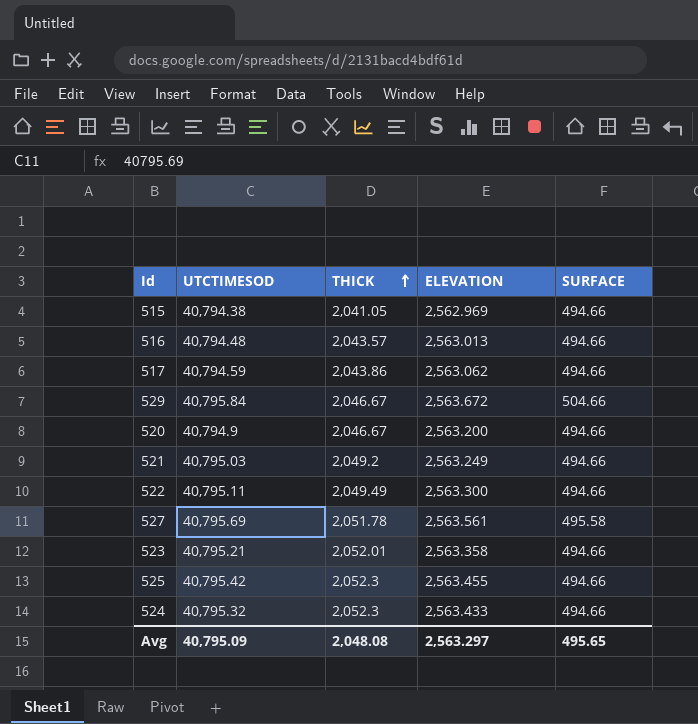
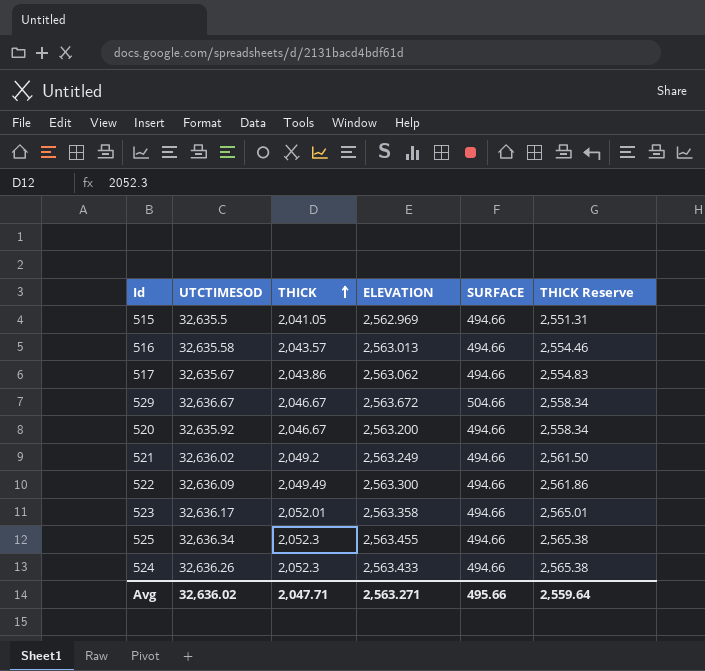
column THICK Reserve | formula: none -> [THICK] * 1.25
row 527: 40,795.69 | 2,051.78 | 2,563.561 | 495.58 -> none
515 | UTCTIMESOD: 40,794.38 -> 32,635.5
516 | UTCTIMESOD: 40,794.48 -> 32,635.58
517 | UTCTIMESOD: 40,794.59 -> 32,635.67
529 | UTCTIMESOD: 40,795.84 -> 32,636.67
520 | UTCTIMESOD: 40,794.9 -> 32,635.92
521 | UTCTIMESOD: 40,795.03 -> 32,636.02
522 | UTCTIMESOD: 40,795.11 -> 32,636.09
523 | UTCTIMESOD: 40,795.21 -> 32,636.17
525 | UTCTIMESOD: 40,795.42 -> 32,636.34
524 | UTCTIMESOD: 40,795.32 -> 32,636.26
Avg | UTCTIMESOD: 40,795.09 -> 32,636.02
Avg | THICK: 2,048.08 -> 2,047.71
Avg | ELEVATION: 2,563.297 -> 2,563.271
Avg | SURFACE: 495.65 -> 495.66

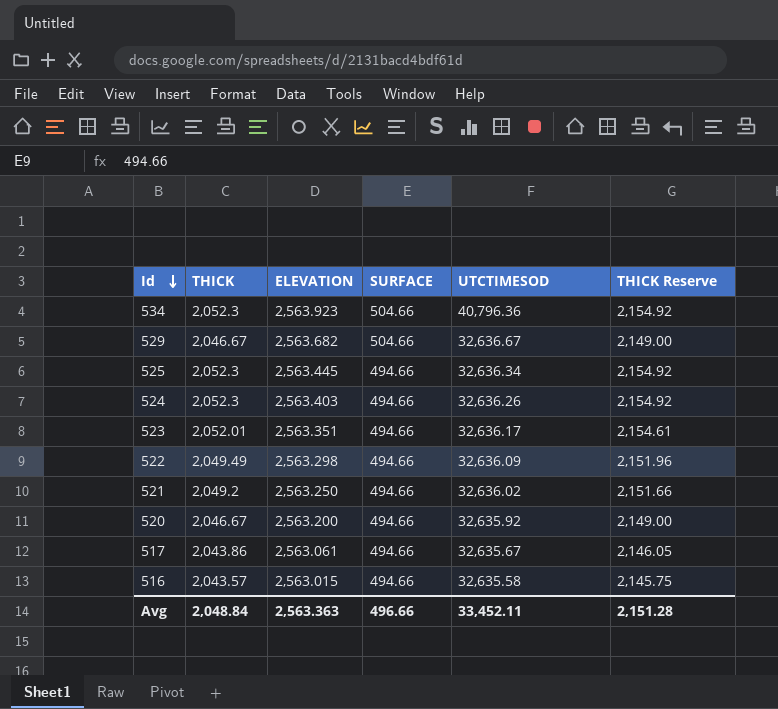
row order: THICK ascending -> Id descending
column UTCTIMESOD | position: 2 -> 5
column THICK Reserve | formula: [THICK] * 1.25 -> [THICK] * 1.05
row 515: 32,635.5 | 2,041.05 | 2,562.969 | 494.66 | 2,551.31 -> none
row 534: none -> 2,052.3 | 2,563.923 | 504.66 | 40,796.36 | 2,154.92
529 | ELEVATION: 2,563.672 -> 2,563.682
525 | ELEVATION: 2,563.455 -> 2,563.445
524 | ELEVATION: 2,563.433 -> 2,563.403
523 | ELEVATION: 2,563.358 -> 2,563.351
522 | ELEVATION: 2,563.300 -> 2,563.298
521 | ELEVATION: 2,563.249 -> 2,563.250
517 | ELEVATION: 2,563.062 -> 2,563.061
516 | ELEVATION: 2,563.013 -> 2,563.015
Avg | THICK: 2,047.71 -> 2,048.84
Avg | ELEVATION: 2,563.271 -> 2,563.363
Avg | SURFACE: 495.66 -> 496.66
Avg | UTCTIMESOD: 32,636.02 -> 33,452.11
Avg | THICK Reserve: 2,559.64 -> 2,151.28

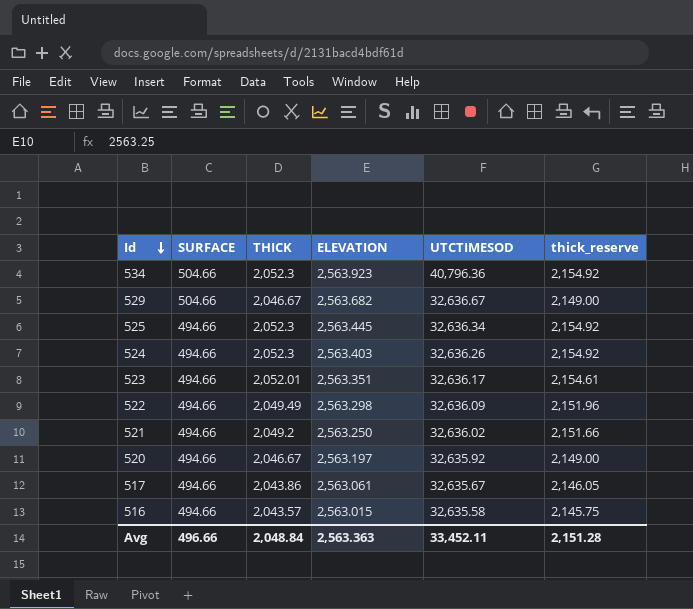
column SURFACE | position: 4 -> 2
column name: THICK Reserve -> thick_reserve
520 | ELEVATION: 2,563.200 -> 2,563.197

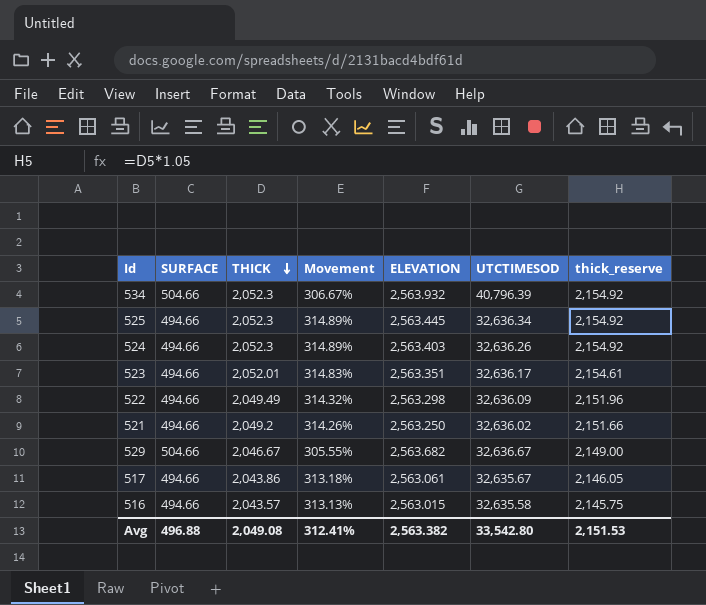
row order: Id descending -> THICK descending
column Movement | formula: none -> ([THICK] - [SURFACE]) / [SURFACE]
row 520: 494.66 | 2,046.67 | 2,563.197 | 32,635.92 | 2,149.00 -> none
534 | ELEVATION: 2,563.923 -> 2,563.932
534 | UTCTIMESOD: 40,796.36 -> 40,796.39
Avg | SURFACE: 496.66 -> 496.88
Avg | THICK: 2,048.84 -> 2,049.08
Avg | ELEVATION: 2,563.363 -> 2,563.382
Avg | UTCTIMESOD: 33,452.11 -> 33,542.80
Avg | thick_reserve: 2,151.28 -> 2,151.53

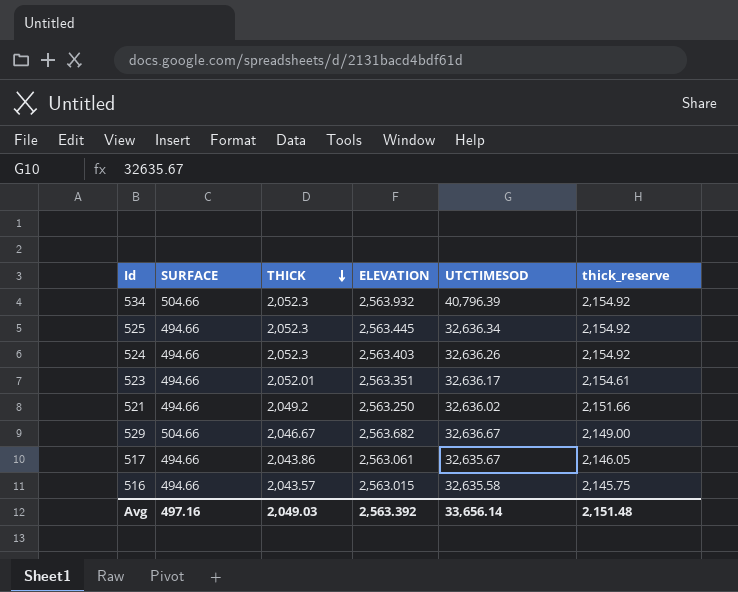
column Movement | formula: ([THICK] - [SURFACE]) / [SURFACE] -> none
row 522: 494.66 | 2,049.49 | 314.32% | 2,563.298 | 32,636.09 | 2,151.96 -> none
Avg | SURFACE: 496.88 -> 497.16
Avg | THICK: 2,049.08 -> 2,049.03
Avg | ELEVATION: 2,563.382 -> 2,563.392
Avg | UTCTIMESOD: 33,542.80 -> 33,656.14
Avg | thick_reserve: 2,151.53 -> 2,151.48

